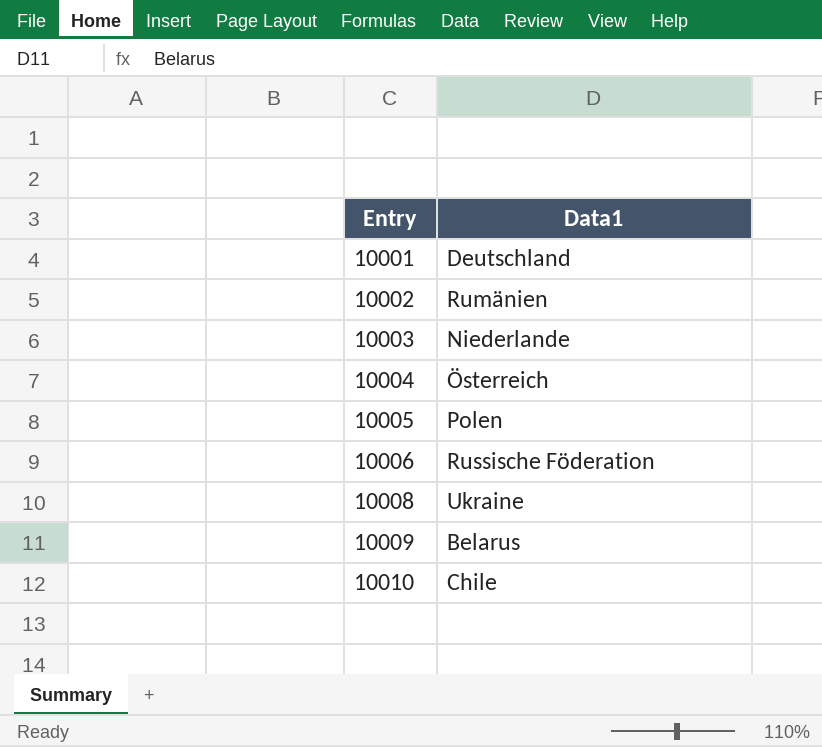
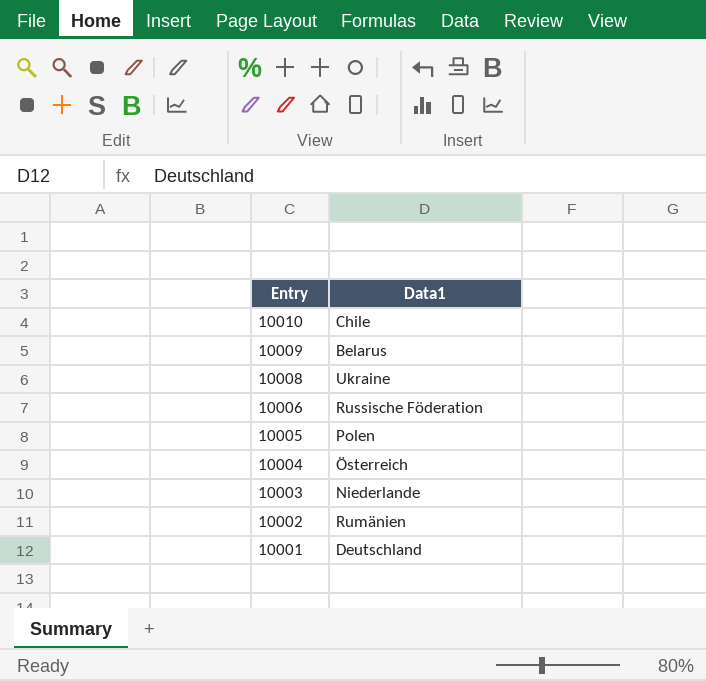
row order: Entry ascending -> Entry descending

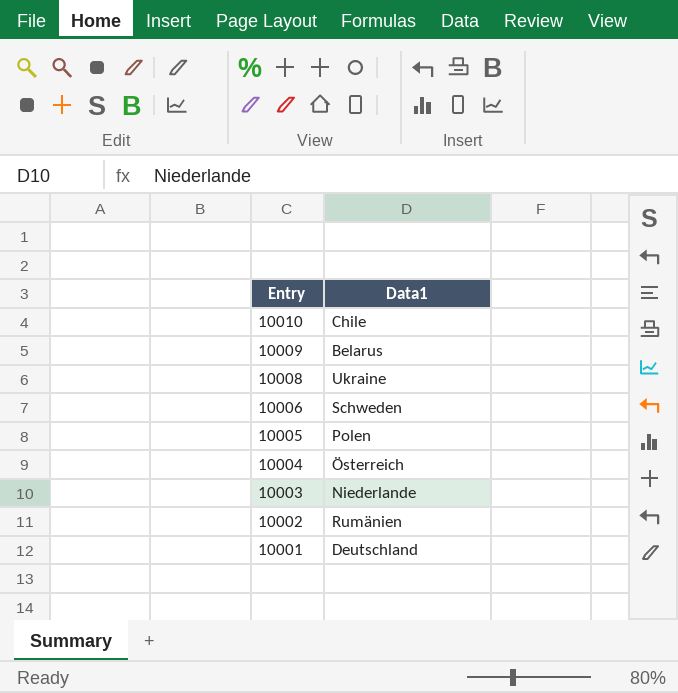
10006 | Data1: Russische Föderation -> Schweden

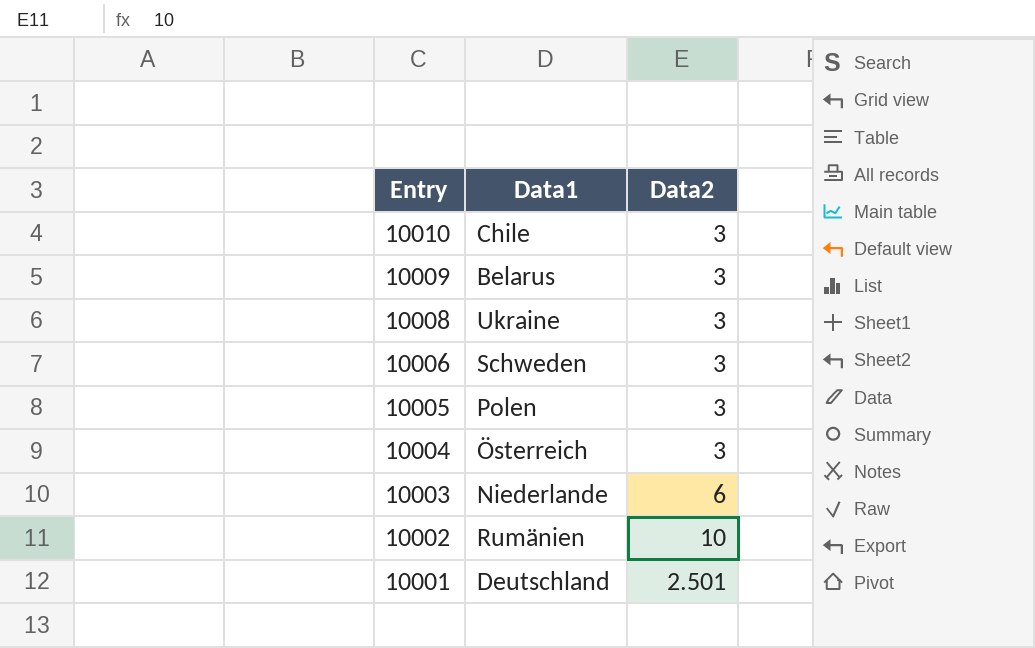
column Data2 | position: none -> 3

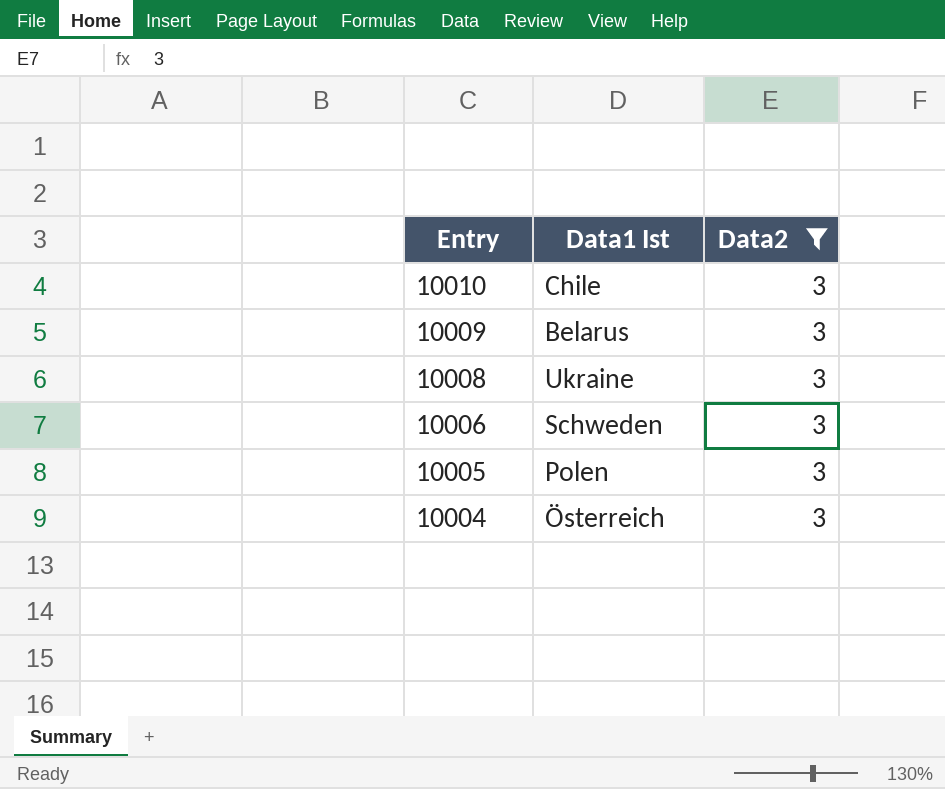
filter: none -> Data2 = 3
column name: Data1 -> Data1 Ist

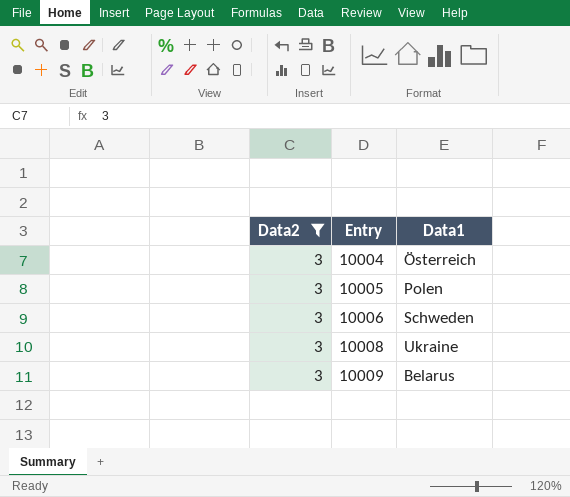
row order: Entry descending -> Entry ascending
column Data2 | position: 3 -> 1
column name: Data1 Ist -> Data1
row 10010: Chile | 3 -> none

